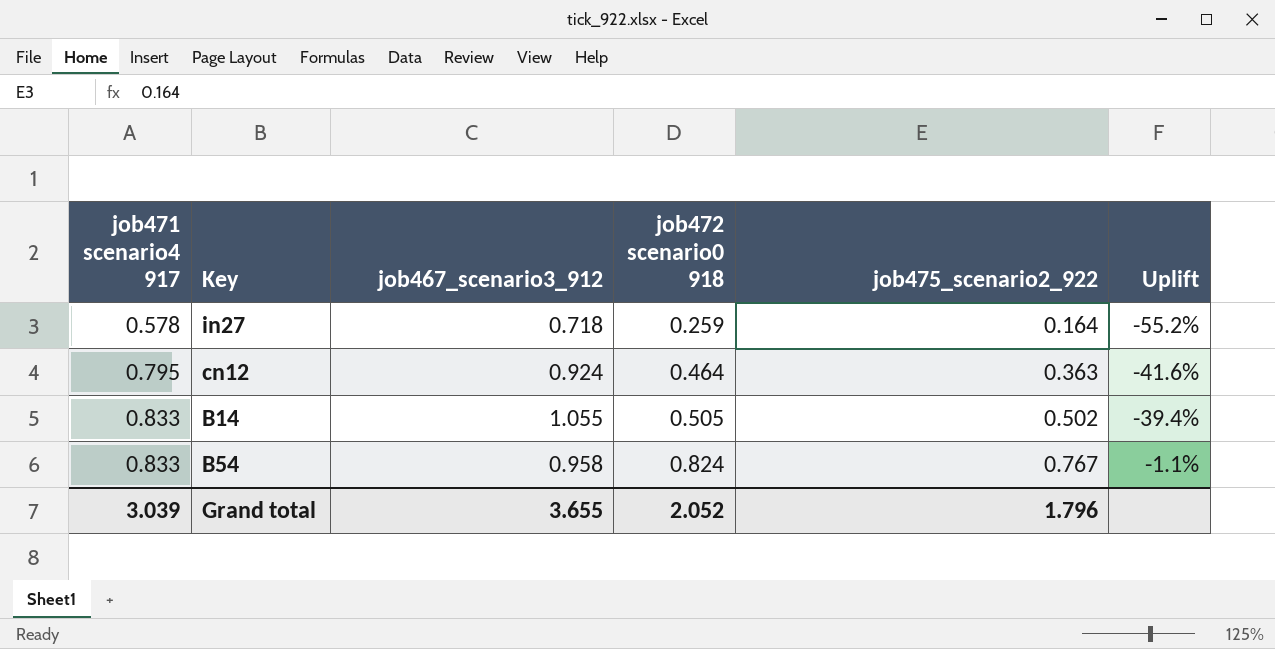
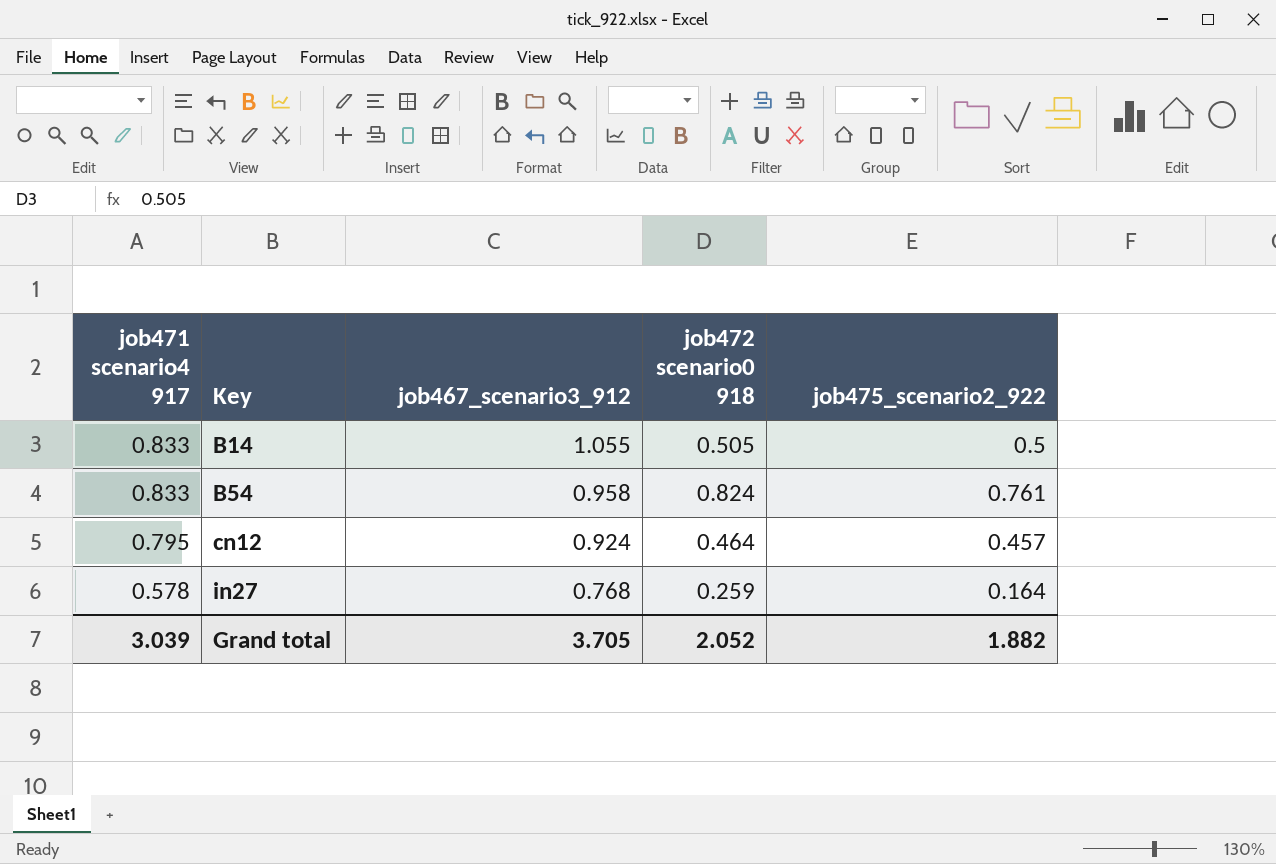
row order: job471 scenario4 917 ascending -> job471 scenario4 917 descending
column Uplift | formula: ([job472 scenario0 918] - [job471 scenario4 917]) / [job471 scenario4 917] -> none
B14 | job475_scenario2_922: 0.502 -> 0.5
B54 | job475_scenario2_922: 0.767 -> 0.761
cn12 | job475_scenario2_922: 0.363 -> 0.457
in27 | job467_scenario3_912: 0.718 -> 0.768
Grand total | job467_scenario3_912: 3.655 -> 3.705
Grand total | job475_scenario2_922: 1.796 -> 1.882

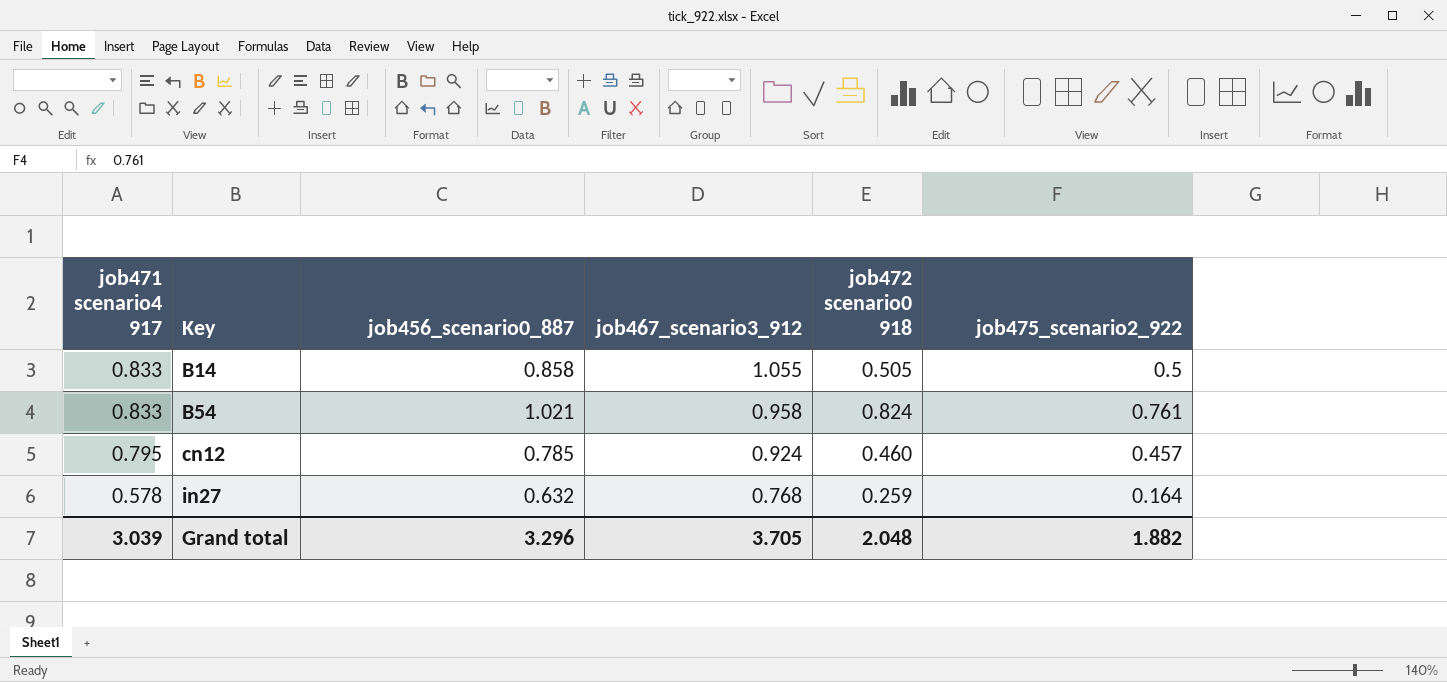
column job456_scenario0_887 | position: none -> 3
cn12 | job472 scenario0 918: 0.464 -> 0.460
Grand total | job472 scenario0 918: 2.052 -> 2.048

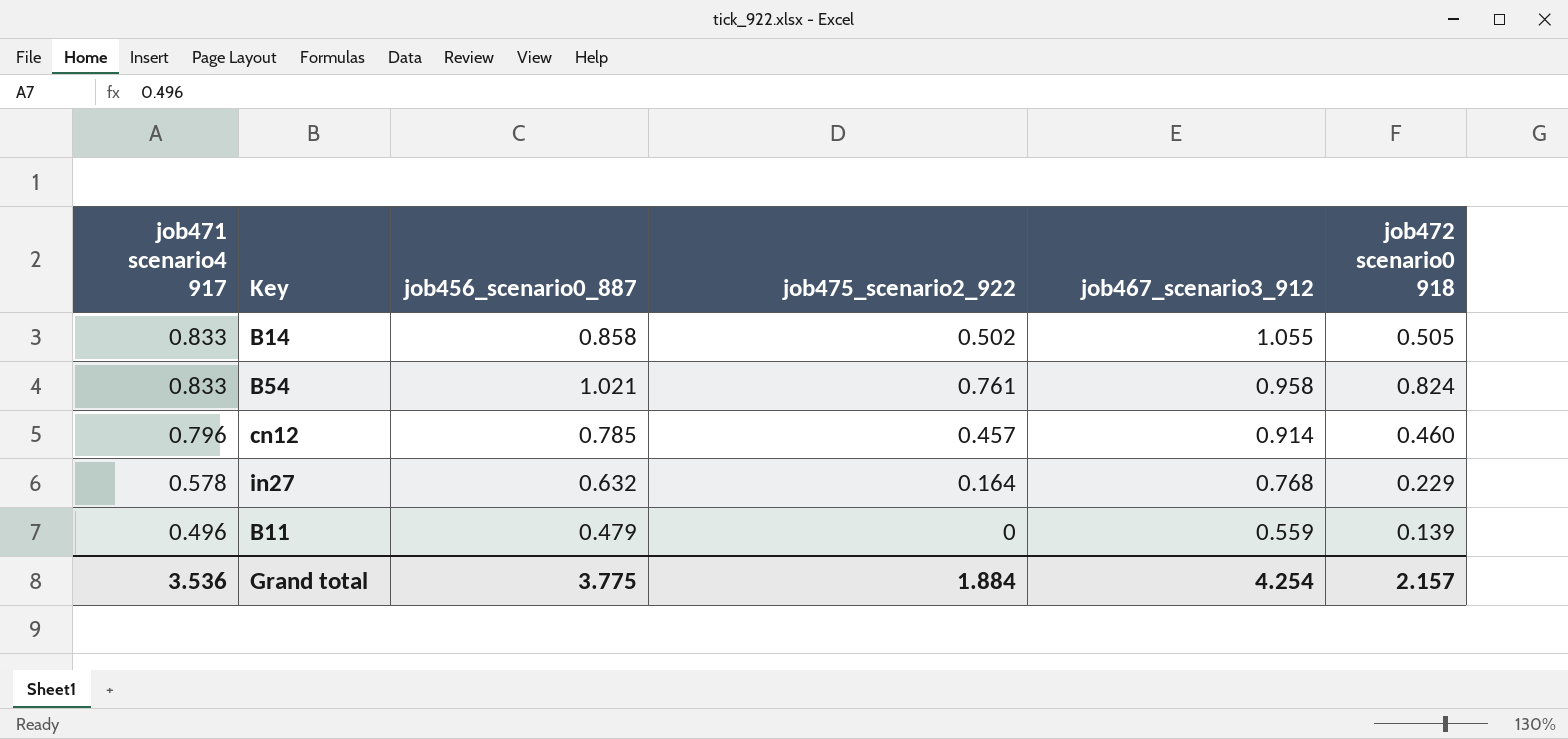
column job475_scenario2_922 | position: 6 -> 4
B14 | job475_scenario2_922: 0.5 -> 0.502
cn12 | job471 scenario4 917: 0.795 -> 0.796
cn12 | job467_scenario3_912: 0.924 -> 0.914
in27 | job472 scenario0 918: 0.259 -> 0.229
row B11: none -> 0.496 | 0.479 | 0 | 0.559 | 0.139
Grand total | job471 scenario4 917: 3.039 -> 3.536
Grand total | job456_scenario0_887: 3.296 -> 3.775
Grand total | job475_scenario2_922: 1.882 -> 1.884
Grand total | job467_scenario3_912: 3.705 -> 4.254
Grand total | job472 scenario0 918: 2.048 -> 2.157

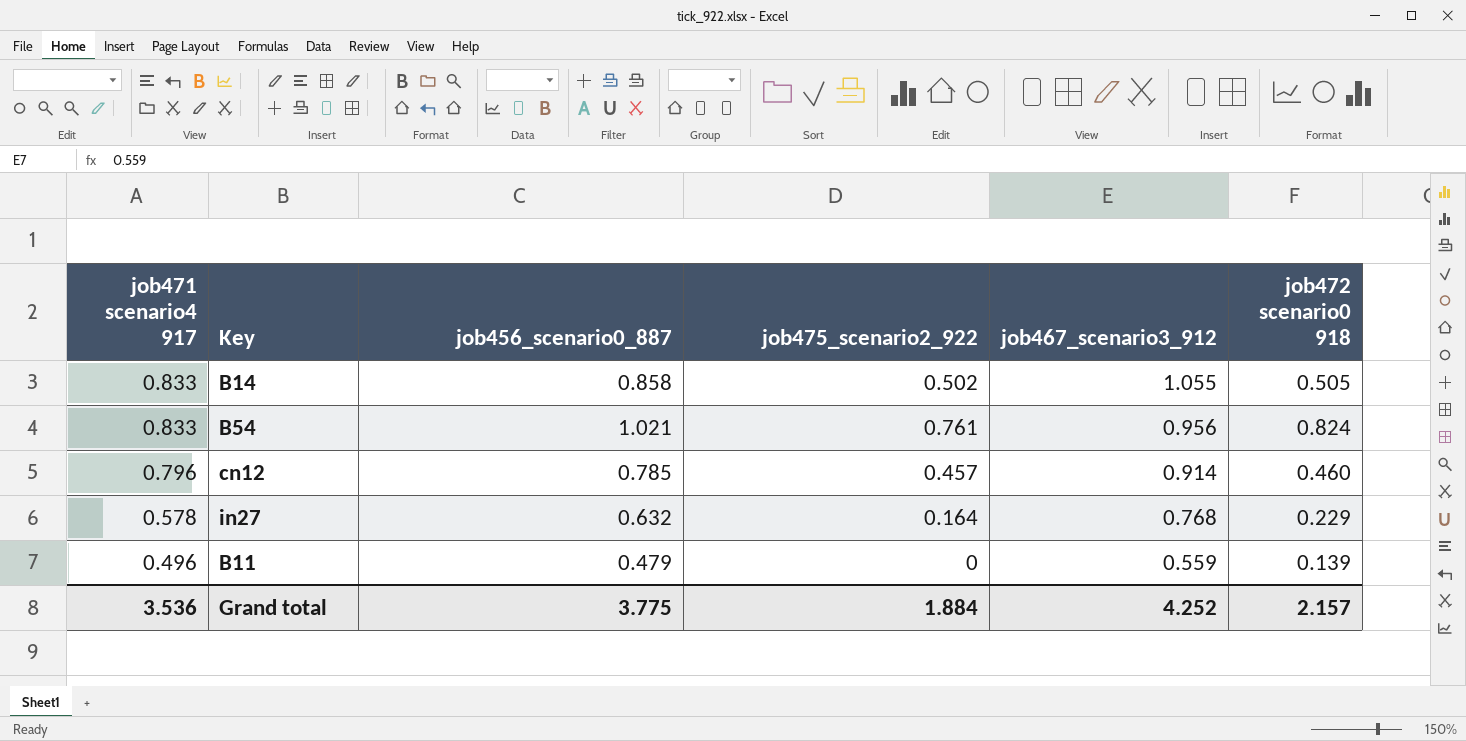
B54 | job467_scenario3_912: 0.958 -> 0.956
Grand total | job467_scenario3_912: 4.254 -> 4.252

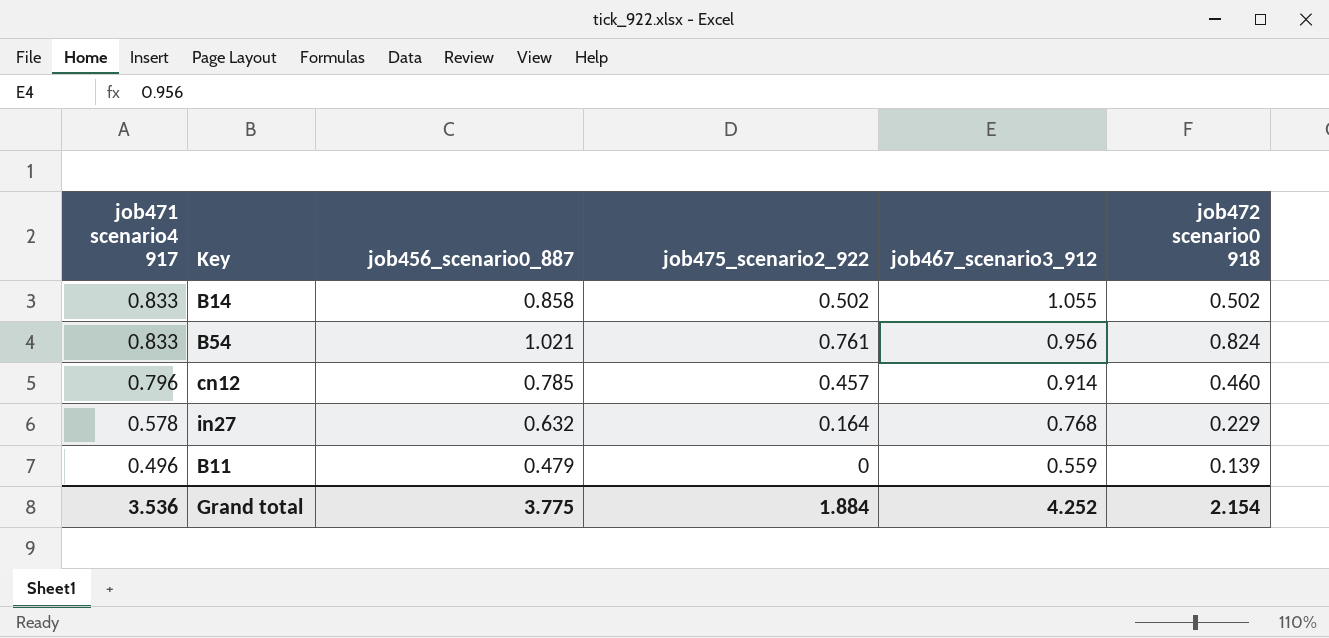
B14 | job472 scenario0 918: 0.505 -> 0.502
Grand total | job472 scenario0 918: 2.157 -> 2.154

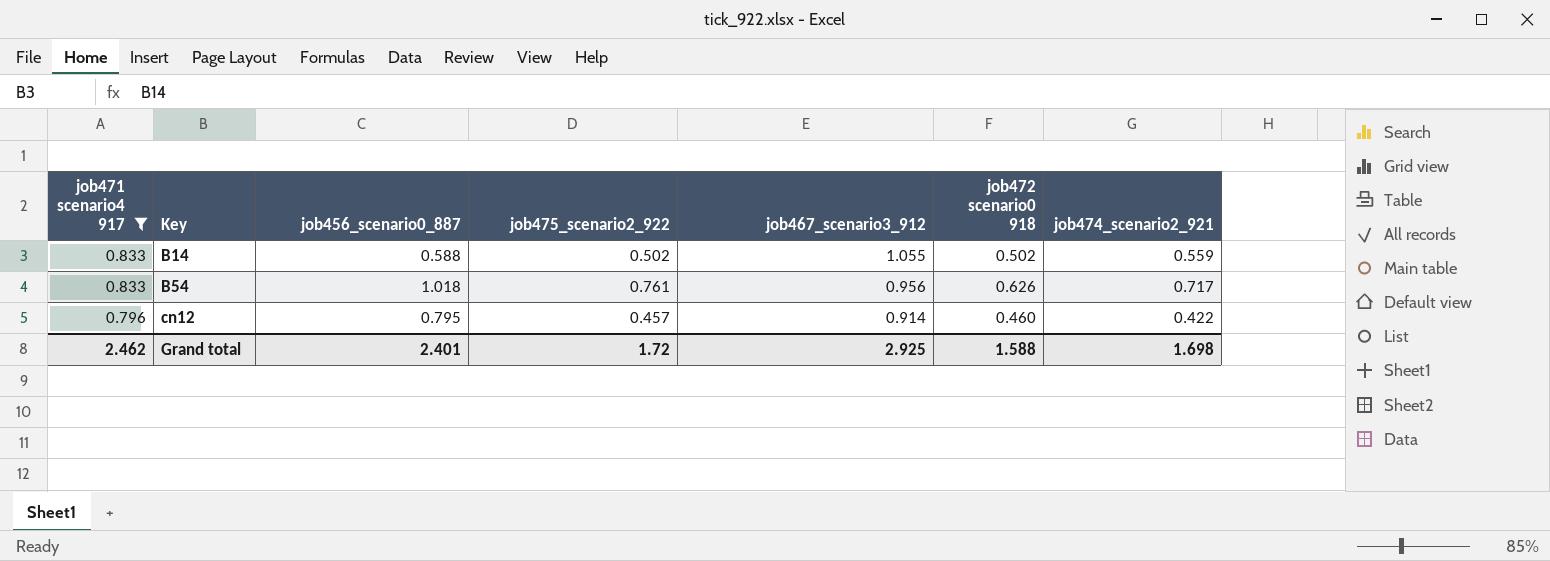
filter: none -> job471 scenario4 917 >= 0.796
column job474_scenario2_921 | position: none -> 7
B14 | job456_scenario0_887: 0.858 -> 0.588
B54 | job456_scenario0_887: 1.021 -> 1.018
B54 | job472 scenario0 918: 0.824 -> 0.626
cn12 | job456_scenario0_887: 0.785 -> 0.795
Grand total | job471 scenario4 917: 3.536 -> 2.462
Grand total | job456_scenario0_887: 3.775 -> 2.401
Grand total | job475_scenario2_922: 1.884 -> 1.72
Grand total | job467_scenario3_912: 4.252 -> 2.925
Grand total | job472 scenario0 918: 2.154 -> 1.588

